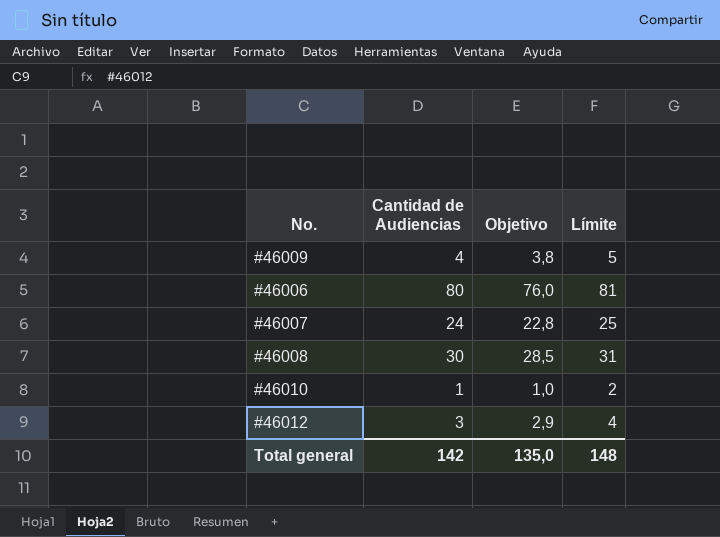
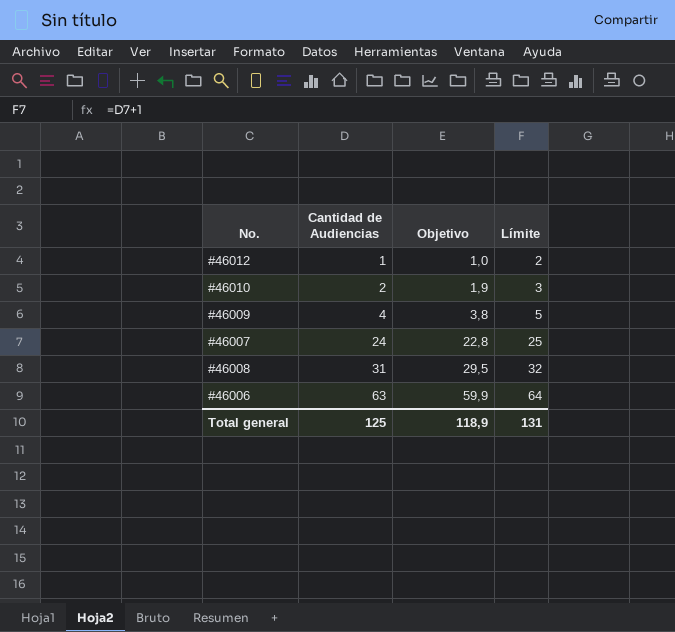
row order: none -> Cantidad de Audiencias ascending
#46012 | Cantidad de Audiencias: 3 -> 1
#46012 | Objetivo: 2,9 -> 1,0
#46012 | Límite: 4 -> 2
#46010 | Cantidad de Audiencias: 1 -> 2
#46010 | Objetivo: 1,0 -> 1,9
#46010 | Límite: 2 -> 3
#46008 | Cantidad de Audiencias: 30 -> 31
#46008 | Objetivo: 28,5 -> 29,5
#46008 | Límite: 31 -> 32
#46006 | Cantidad de Audiencias: 80 -> 63
#46006 | Objetivo: 76,0 -> 59,9
#46006 | Límite: 81 -> 64
Total general | Cantidad de Audiencias: 142 -> 125
Total general | Objetivo: 135,0 -> 118,9
Total general | Límite: 148 -> 131

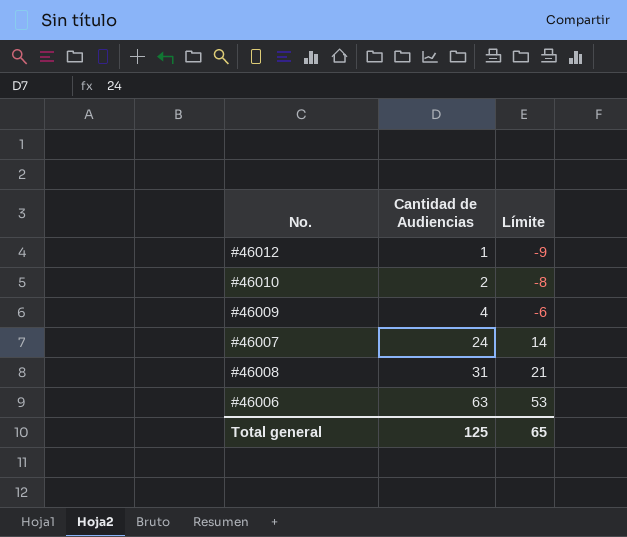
column Objetivo | formula: [Cantidad de Audiencias] * 0,95 -> none
column Límite | formula: [Cantidad de Audiencias] + 1 -> [Cantidad de Audiencias] - 10
Total general | Límite: 131 -> 65

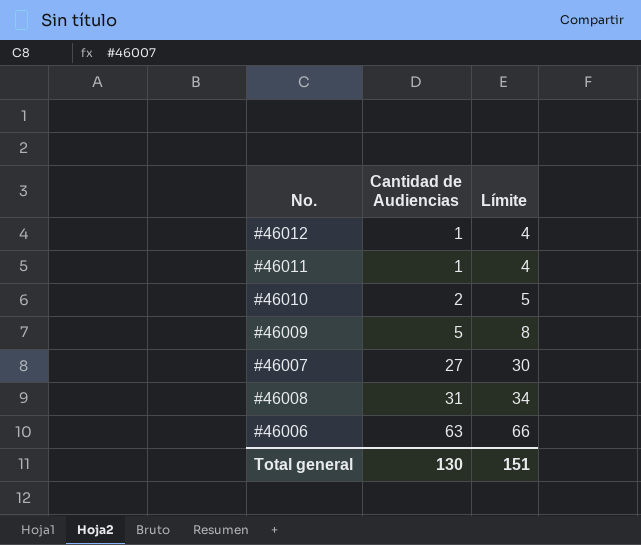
column Límite | formula: [Cantidad de Audiencias] - 10 -> [Cantidad de Audiencias] + 3
row #46011: none -> 1 | 4
#46009 | Cantidad de Audiencias: 4 -> 5
#46007 | Cantidad de Audiencias: 24 -> 27
Total general | Cantidad de Audiencias: 125 -> 130
Total general | Límite: 65 -> 151

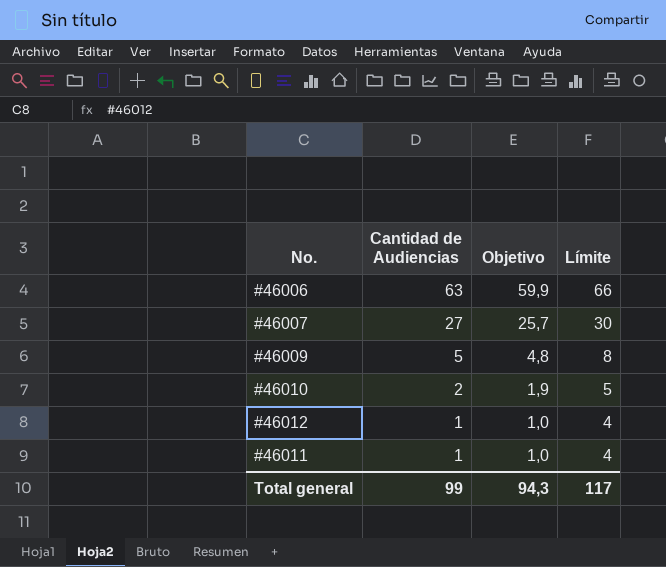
row order: Cantidad de Audiencias ascending -> Cantidad de Audiencias descending
column Objetivo | formula: none -> [Cantidad de Audiencias] * 0,95
row #46008: 31 | 34 -> none
Total general | Cantidad de Audiencias: 130 -> 99
Total general | Límite: 151 -> 117

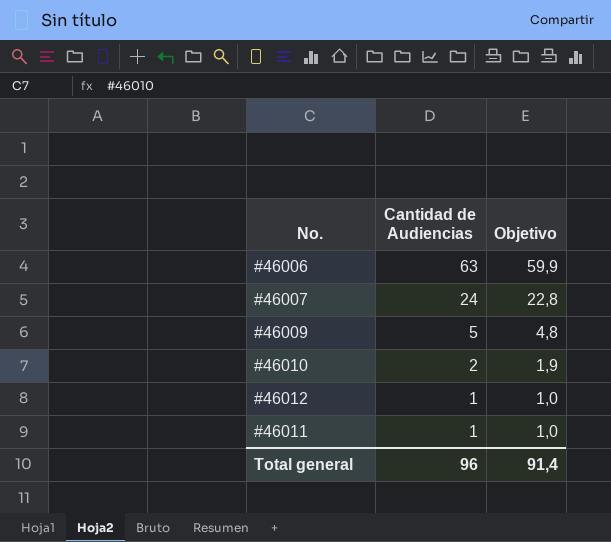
column Límite | formula: [Cantidad de Audiencias] + 3 -> none
#46007 | Cantidad de Audiencias: 27 -> 24
#46007 | Objetivo: 25,7 -> 22,8
Total general | Cantidad de Audiencias: 99 -> 96
Total general | Objetivo: 94,3 -> 91,4

